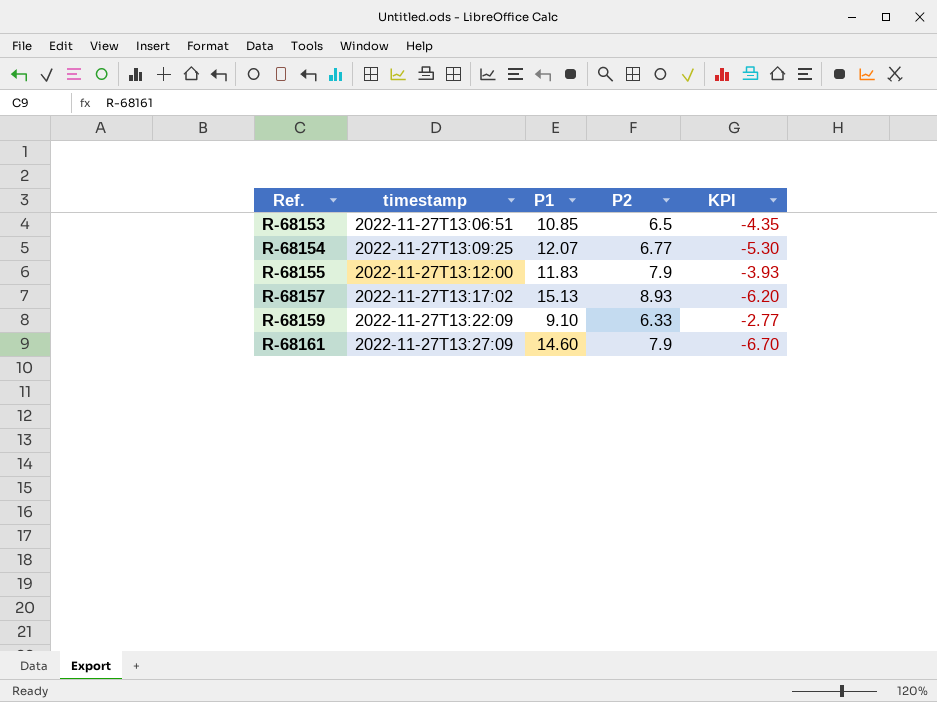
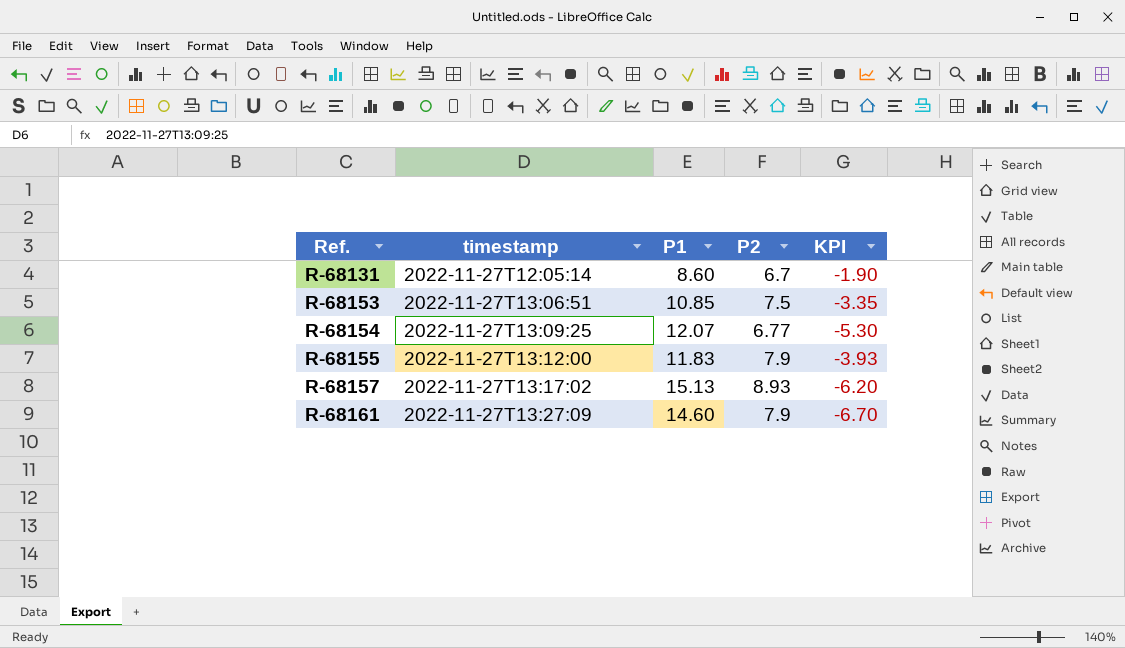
row R-68159: 2022-11-27T13:22:09 | 9.10 | 6.33 | -2.77 -> none
row R-68131: none -> 2022-11-27T12:05:14 | 8.60 | 6.7 | -1.90
R-68153 | P2: 6.5 -> 7.5
R-68153 | KPI: -4.35 -> -3.35

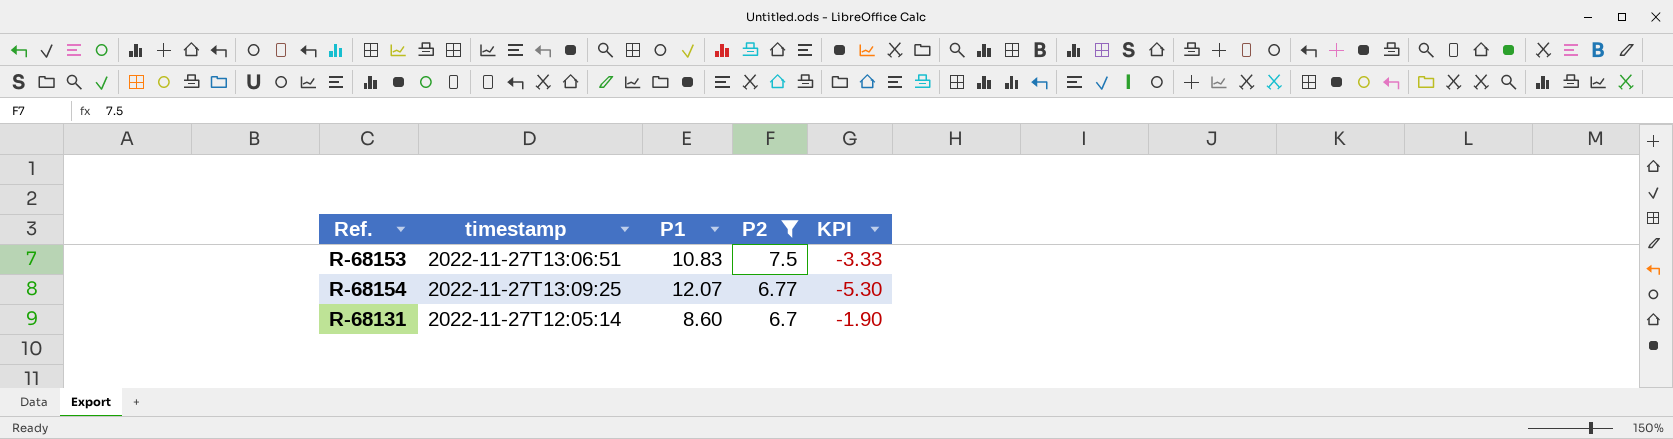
filter: none -> P2 <= 7.5
row order: Ref. ascending -> P2 descending
R-68153 | P1: 10.85 -> 10.83
R-68153 | KPI: -3.35 -> -3.33

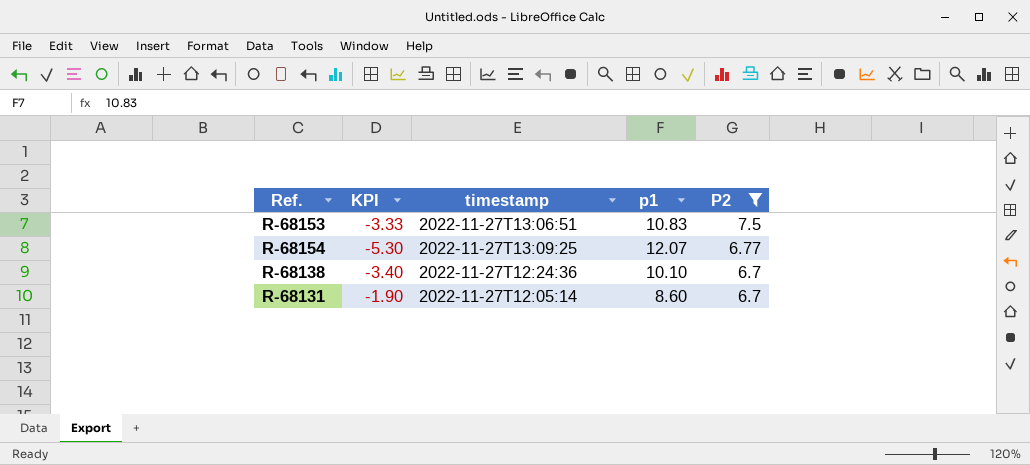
column KPI | position: 5 -> 2
column name: P1 -> p1
row R-68138: none -> -3.40 | 2022-11-27T12:24:36 | 10.10 | 6.7

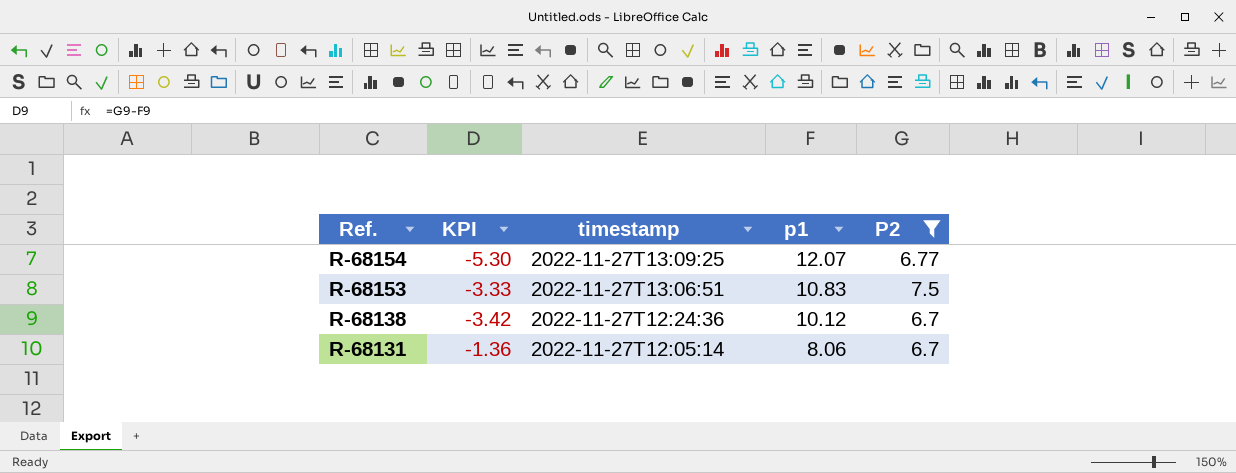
row order: P2 descending -> Ref. descending
R-68138 | KPI: -3.40 -> -3.42
R-68138 | p1: 10.10 -> 10.12
R-68131 | KPI: -1.90 -> -1.36
R-68131 | p1: 8.60 -> 8.06

